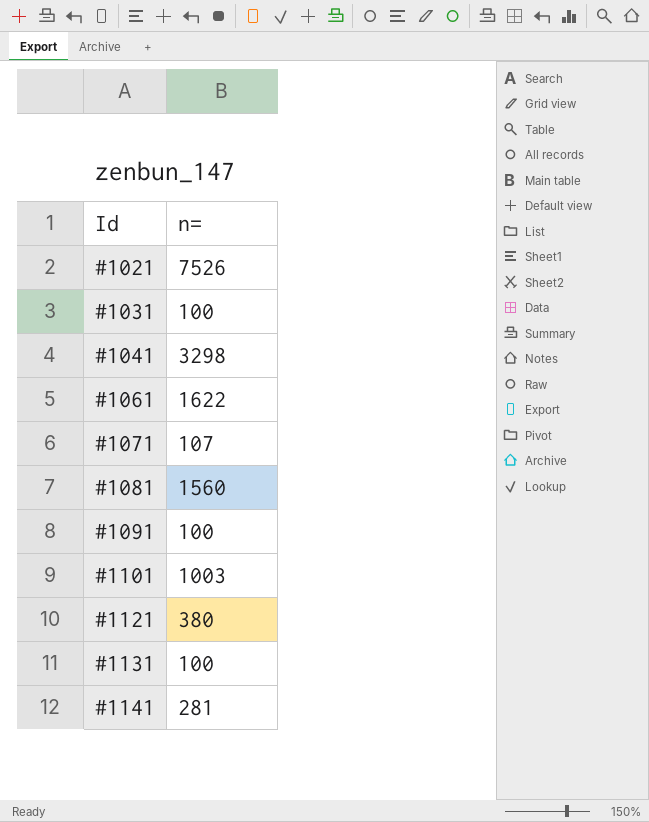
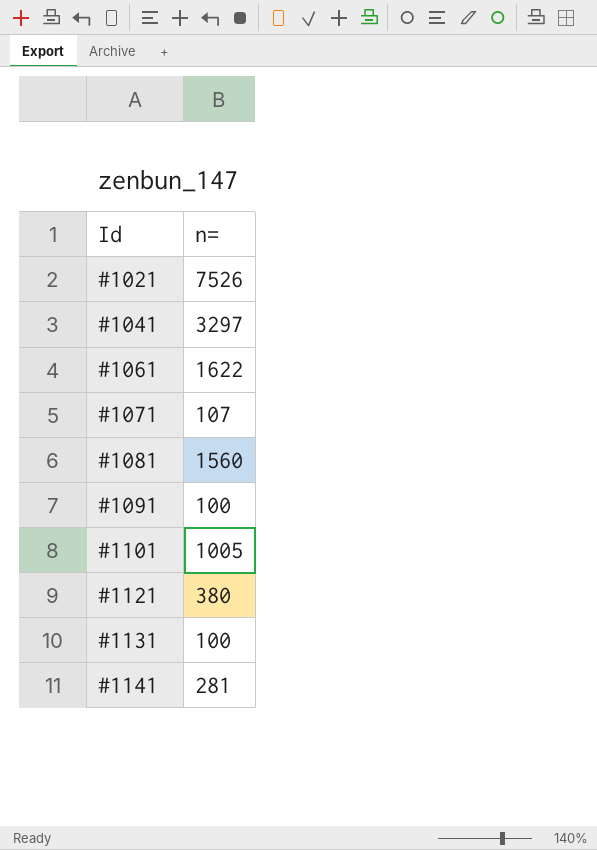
row #1031: 100 -> none
#1041 | n=: 3298 -> 3297
#1101 | n=: 1003 -> 1005

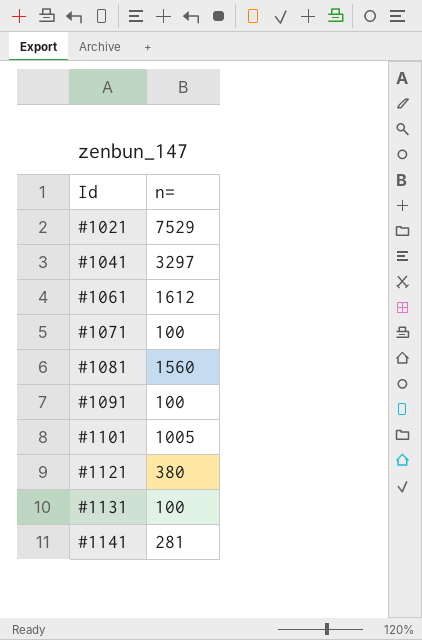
#1021 | n=: 7526 -> 7529
#1061 | n=: 1622 -> 1612
#1071 | n=: 107 -> 100

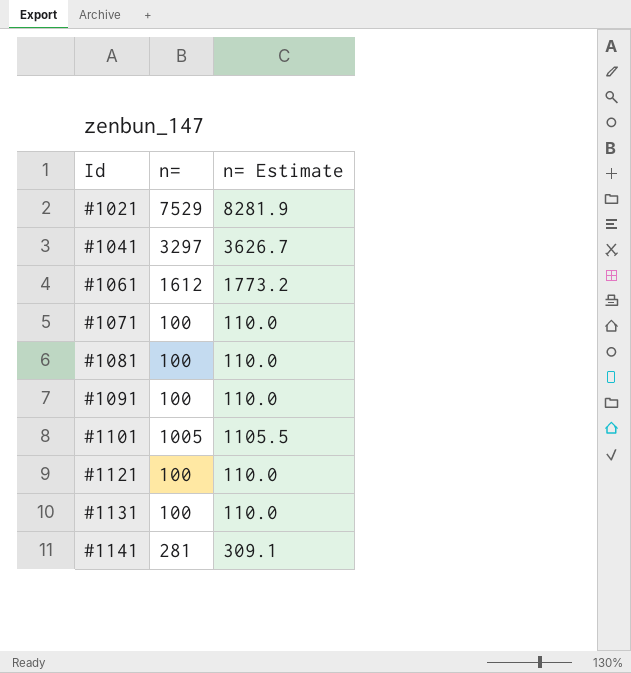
column n= Estimate | formula: none -> [n=] * 1.1
#1081 | n=: 1560 -> 100
#1121 | n=: 380 -> 100

